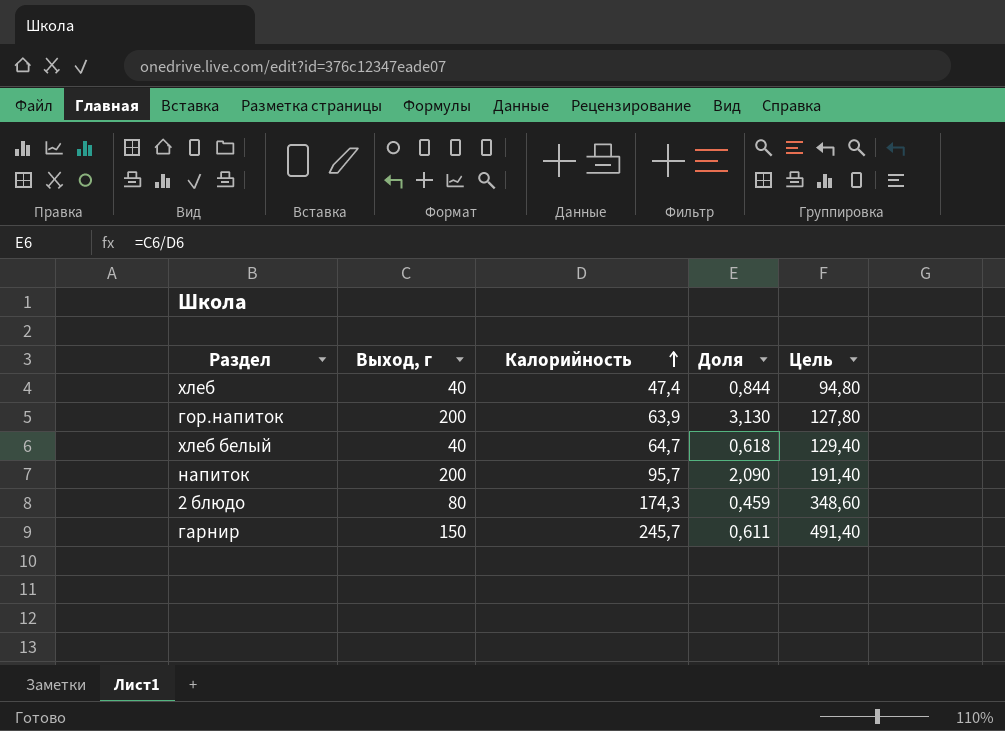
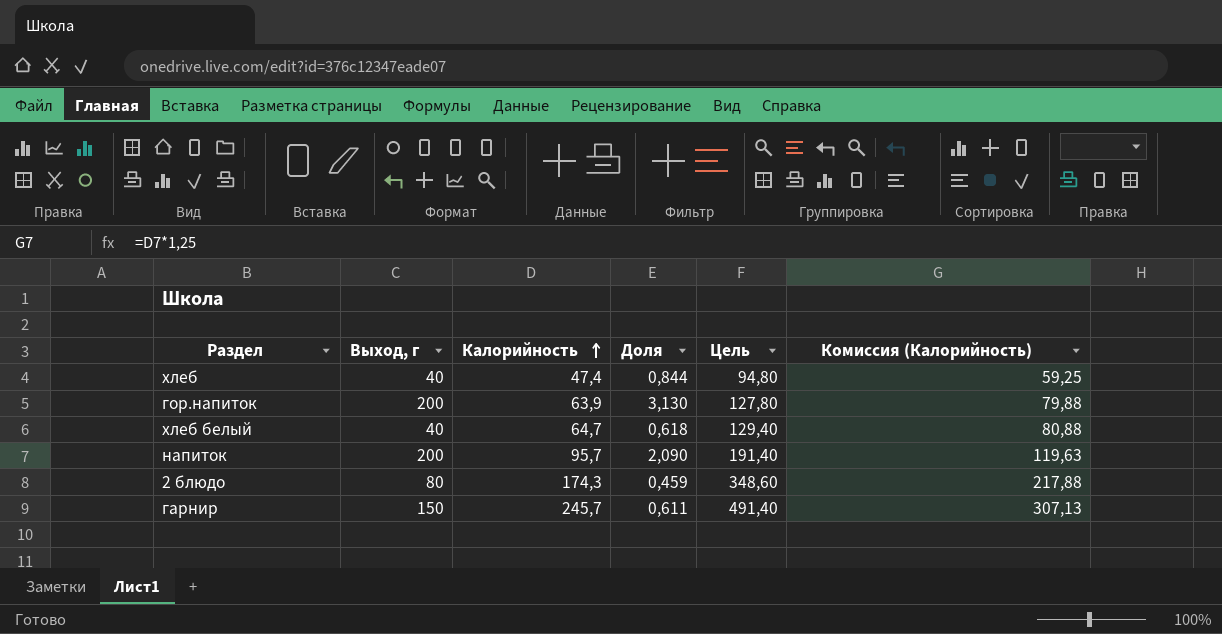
column Комиссия (Калорийность) | formula: none -> [Калорийность] * 1,25

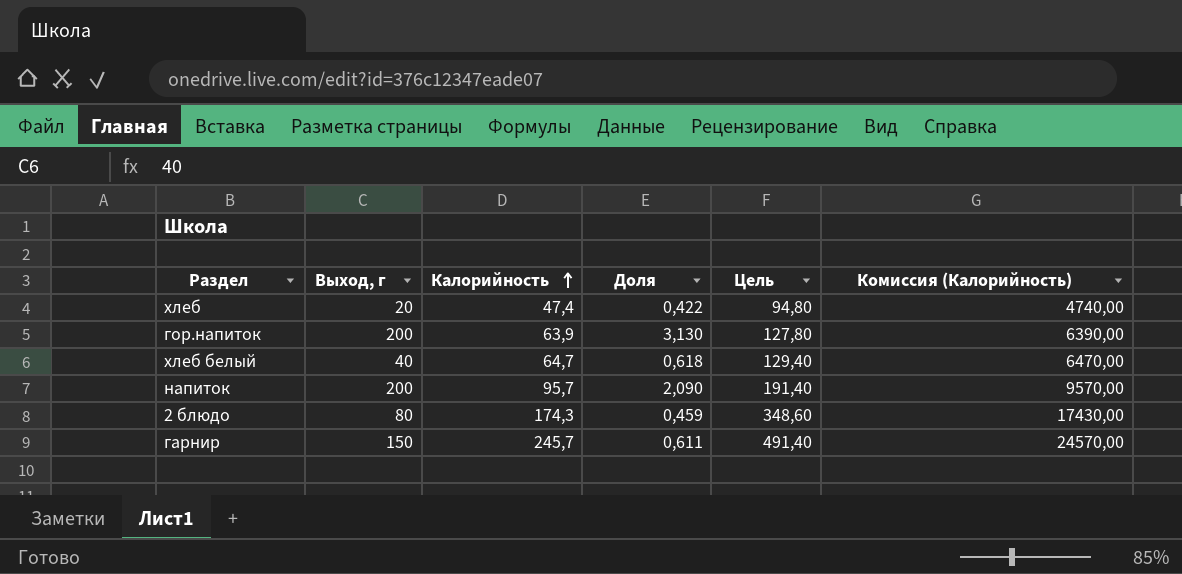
column Комиссия (Калорийность) | formula: [Калорийность] * 1,25 -> [Калорийность] * 100
хлеб | Выход, г: 40 -> 20
хлеб | Доля: 0,844 -> 0,422

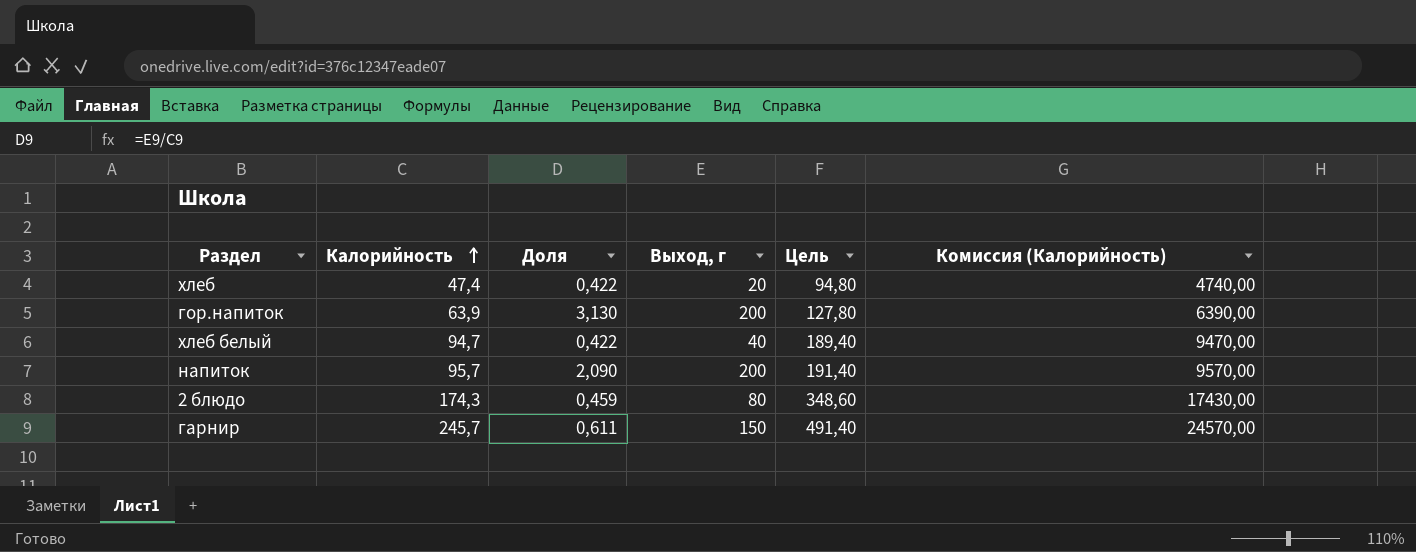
column Выход, г | position: 2 -> 4
хлеб белый | Калорийность: 64,7 -> 94,7
хлеб белый | Доля: 0,618 -> 0,422
хлеб белый | Цель: 129,40 -> 189,40
хлеб белый | Комиссия (Калорийность): 6470,00 -> 9470,00

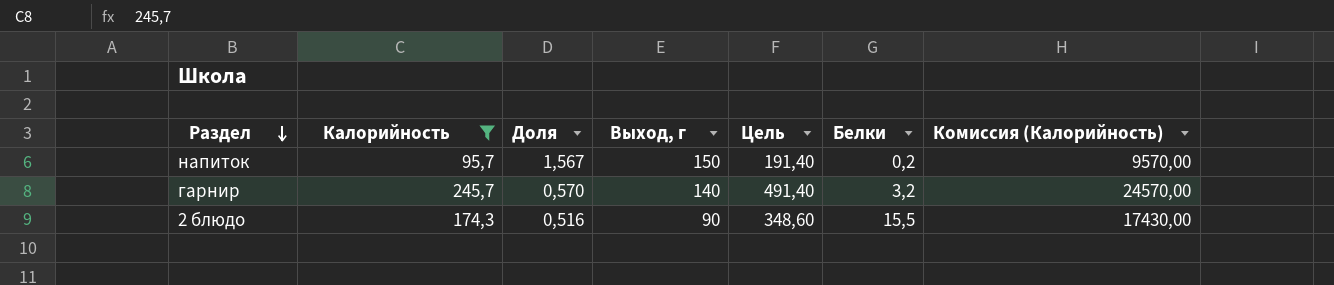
filter: none -> Калорийность >= 95,7
row order: Калорийность ascending -> Раздел descending
column Белки | position: none -> 6
напиток | Доля: 2,090 -> 1,567
напиток | Выход, г: 200 -> 150
гарнир | Доля: 0,611 -> 0,570
гарнир | Выход, г: 150 -> 140
2 блюдо | Доля: 0,459 -> 0,516
2 блюдо | Выход, г: 80 -> 90

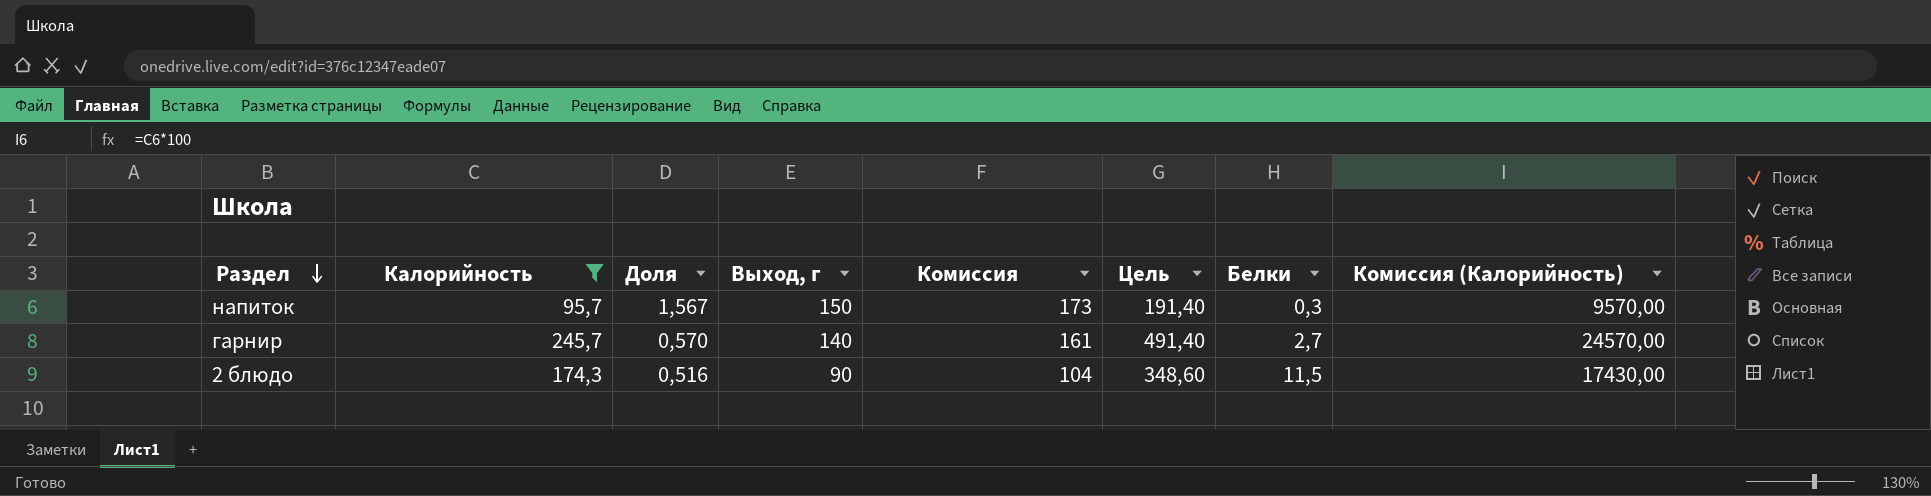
column Комиссия | formula: none -> [Выход, г] * 1,15
напиток | Белки: 0,2 -> 0,3
гарнир | Белки: 3,2 -> 2,7
2 блюдо | Белки: 15,5 -> 11,5

